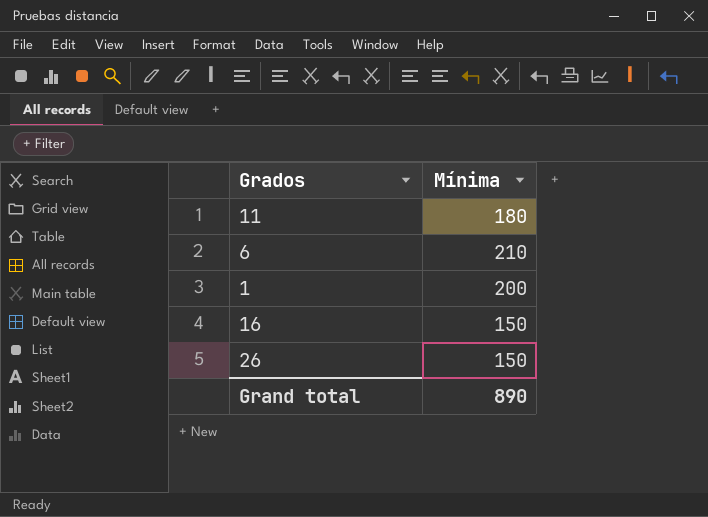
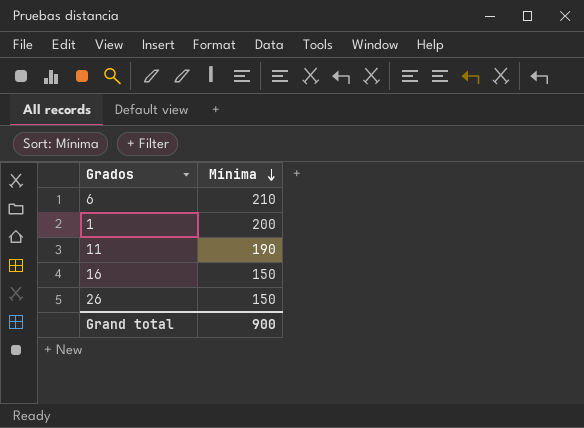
row order: none -> Mínima descending
11 | Mínima: 180 -> 190
Grand total | Mínima: 890 -> 900

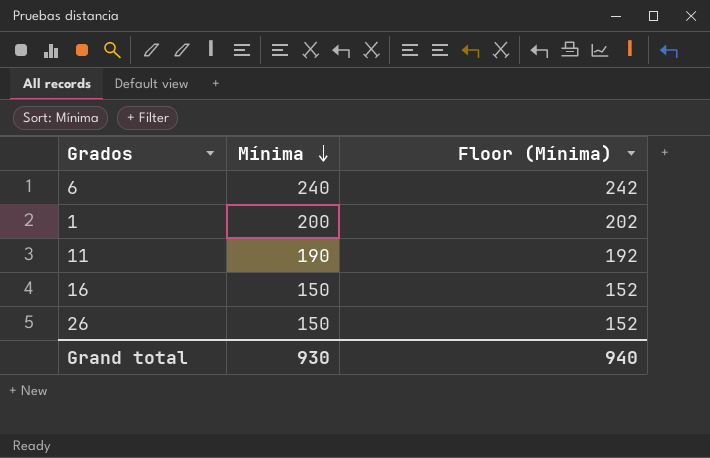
column Floor (Mínima) | formula: none -> [Mínima] + 2
6 | Mínima: 210 -> 240
Grand total | Mínima: 900 -> 930

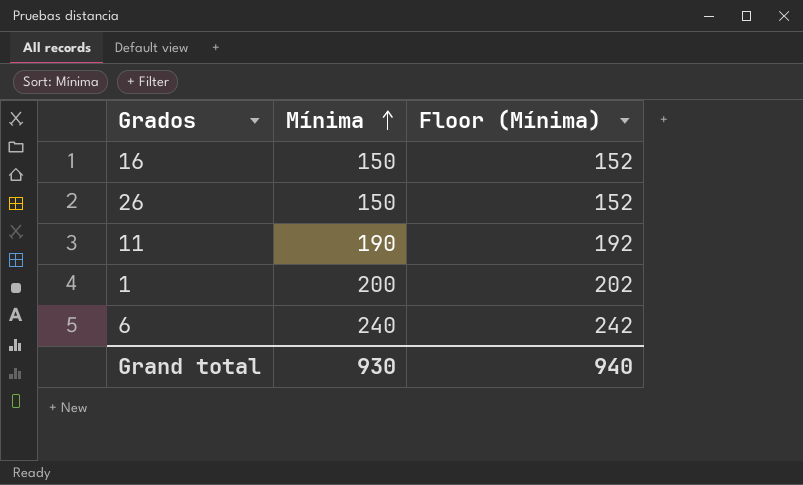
row order: Mínima descending -> Mínima ascending

